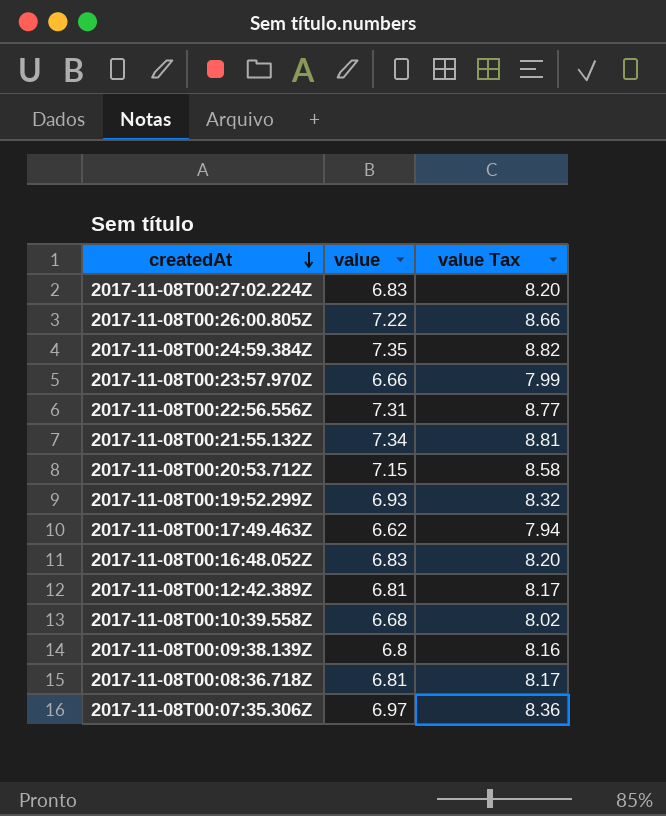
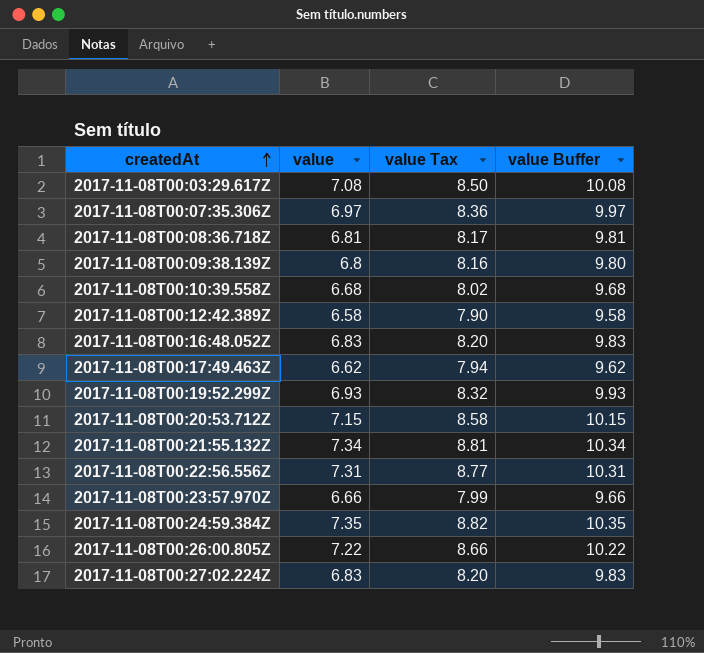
row order: createdAt descending -> createdAt ascending
column value Buffer | formula: none -> [value] + 3
row 2017-11-08T00:03:29.617Z: none -> 7.08 | 8.50 | 10.08
2017-11-08T00:12:42.389Z | value: 6.81 -> 6.58
2017-11-08T00:12:42.389Z | value Tax: 8.17 -> 7.90

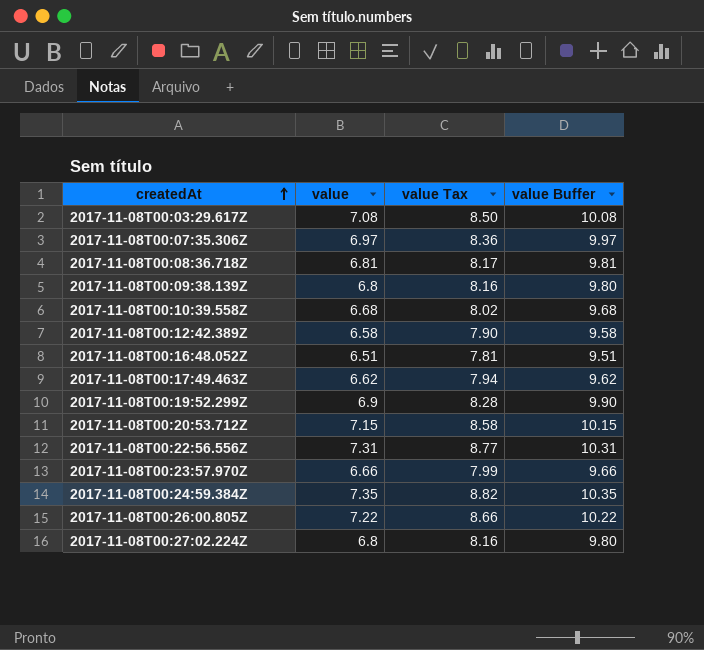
row 2017-11-08T00:21:55.132Z: 7.34 | 8.81 | 10.34 -> none
2017-11-08T00:16:48.052Z | value: 6.83 -> 6.51
2017-11-08T00:16:48.052Z | value Tax: 8.20 -> 7.81
2017-11-08T00:16:48.052Z | value Buffer: 9.83 -> 9.51
2017-11-08T00:19:52.299Z | value: 6.93 -> 6.9
2017-11-08T00:19:52.299Z | value Tax: 8.32 -> 8.28
2017-11-08T00:19:52.299Z | value Buffer: 9.93 -> 9.90
2017-11-08T00:27:02.224Z | value: 6.83 -> 6.8
2017-11-08T00:27:02.224Z | value Tax: 8.20 -> 8.16
2017-11-08T00:27:02.224Z | value Buffer: 9.83 -> 9.80

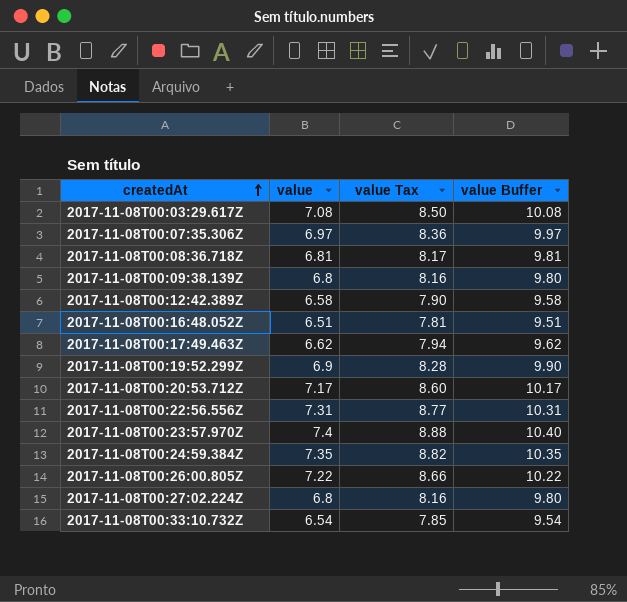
row 2017-11-08T00:10:39.558Z: 6.68 | 8.02 | 9.68 -> none
2017-11-08T00:20:53.712Z | value: 7.15 -> 7.17
2017-11-08T00:20:53.712Z | value Tax: 8.58 -> 8.60
2017-11-08T00:20:53.712Z | value Buffer: 10.15 -> 10.17
2017-11-08T00:23:57.970Z | value: 6.66 -> 7.4
2017-11-08T00:23:57.970Z | value Tax: 7.99 -> 8.88
2017-11-08T00:23:57.970Z | value Buffer: 9.66 -> 10.40
row 2017-11-08T00:33:10.732Z: none -> 6.54 | 7.85 | 9.54

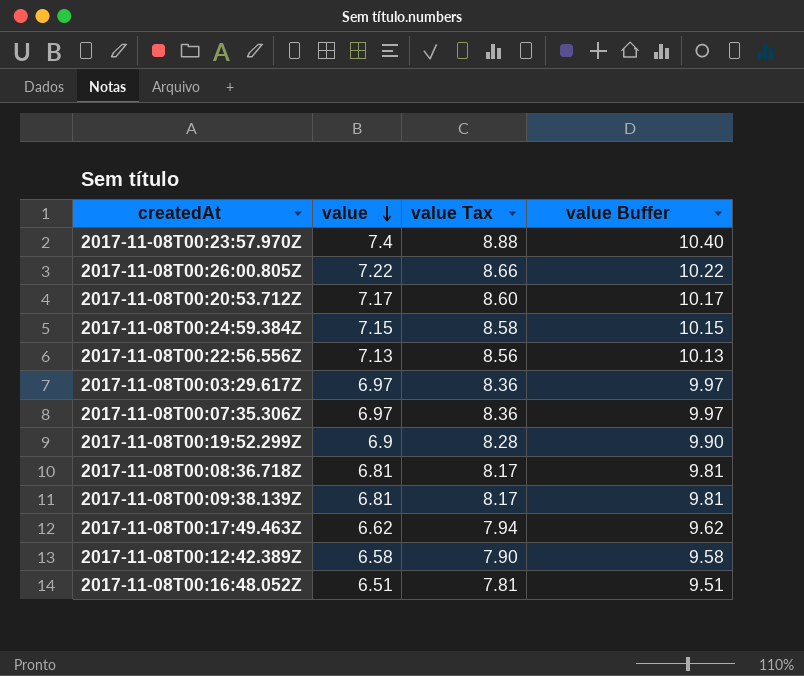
row order: createdAt ascending -> value descending
row 2017-11-08T00:27:02.224Z: 6.8 | 8.16 | 9.80 -> none
row 2017-11-08T00:33:10.732Z: 6.54 | 7.85 | 9.54 -> none
2017-11-08T00:24:59.384Z | value: 7.35 -> 7.15
2017-11-08T00:24:59.384Z | value Tax: 8.82 -> 8.58
2017-11-08T00:24:59.384Z | value Buffer: 10.35 -> 10.15
2017-11-08T00:22:56.556Z | value: 7.31 -> 7.13
2017-11-08T00:22:56.556Z | value Tax: 8.77 -> 8.56
2017-11-08T00:22:56.556Z | value Buffer: 10.31 -> 10.13
2017-11-08T00:03:29.617Z | value: 7.08 -> 6.97
2017-11-08T00:03:29.617Z | value Tax: 8.50 -> 8.36
2017-11-08T00:03:29.617Z | value Buffer: 10.08 -> 9.97
2017-11-08T00:09:38.139Z | value: 6.8 -> 6.81
2017-11-08T00:09:38.139Z | value Tax: 8.16 -> 8.17
2017-11-08T00:09:38.139Z | value Buffer: 9.80 -> 9.81

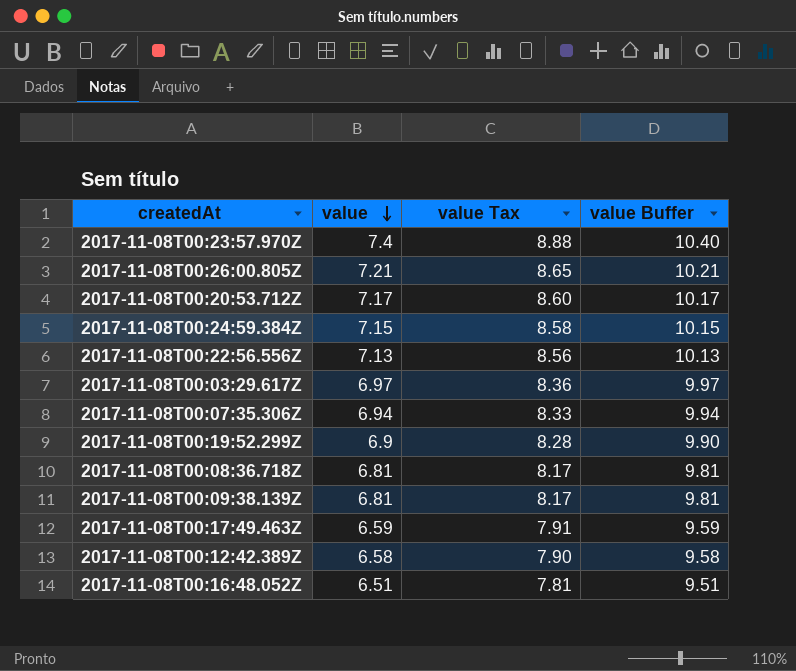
2017-11-08T00:26:00.805Z | value: 7.22 -> 7.21
2017-11-08T00:26:00.805Z | value Tax: 8.66 -> 8.65
2017-11-08T00:26:00.805Z | value Buffer: 10.22 -> 10.21
2017-11-08T00:07:35.306Z | value: 6.97 -> 6.94
2017-11-08T00:07:35.306Z | value Tax: 8.36 -> 8.33
2017-11-08T00:07:35.306Z | value Buffer: 9.97 -> 9.94
2017-11-08T00:17:49.463Z | value: 6.62 -> 6.59
2017-11-08T00:17:49.463Z | value Tax: 7.94 -> 7.91
2017-11-08T00:17:49.463Z | value Buffer: 9.62 -> 9.59

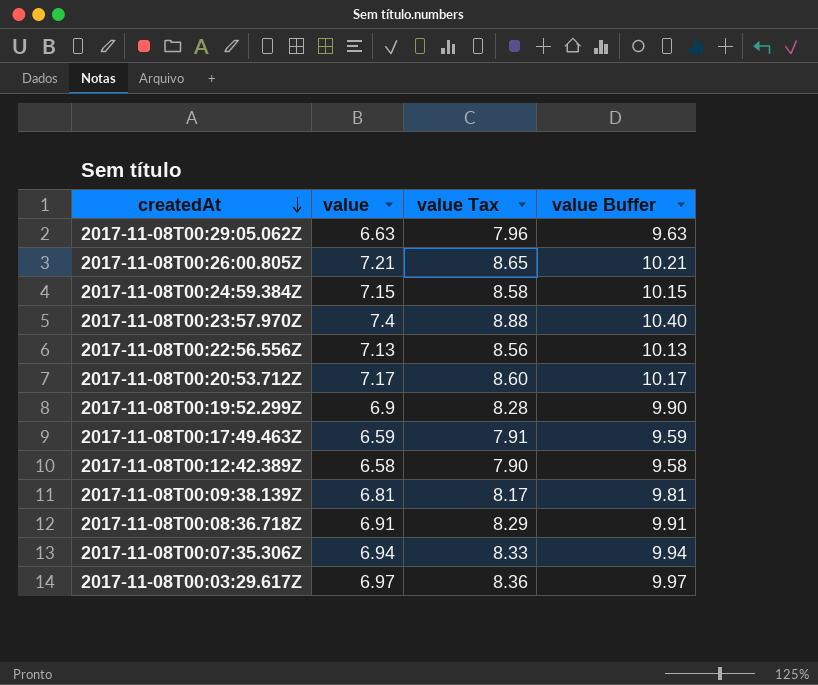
row order: value descending -> createdAt descending
row 2017-11-08T00:16:48.052Z: 6.51 | 7.81 | 9.51 -> none
row 2017-11-08T00:29:05.062Z: none -> 6.63 | 7.96 | 9.63
2017-11-08T00:08:36.718Z | value: 6.81 -> 6.91
2017-11-08T00:08:36.718Z | value Tax: 8.17 -> 8.29
2017-11-08T00:08:36.718Z | value Buffer: 9.81 -> 9.91

